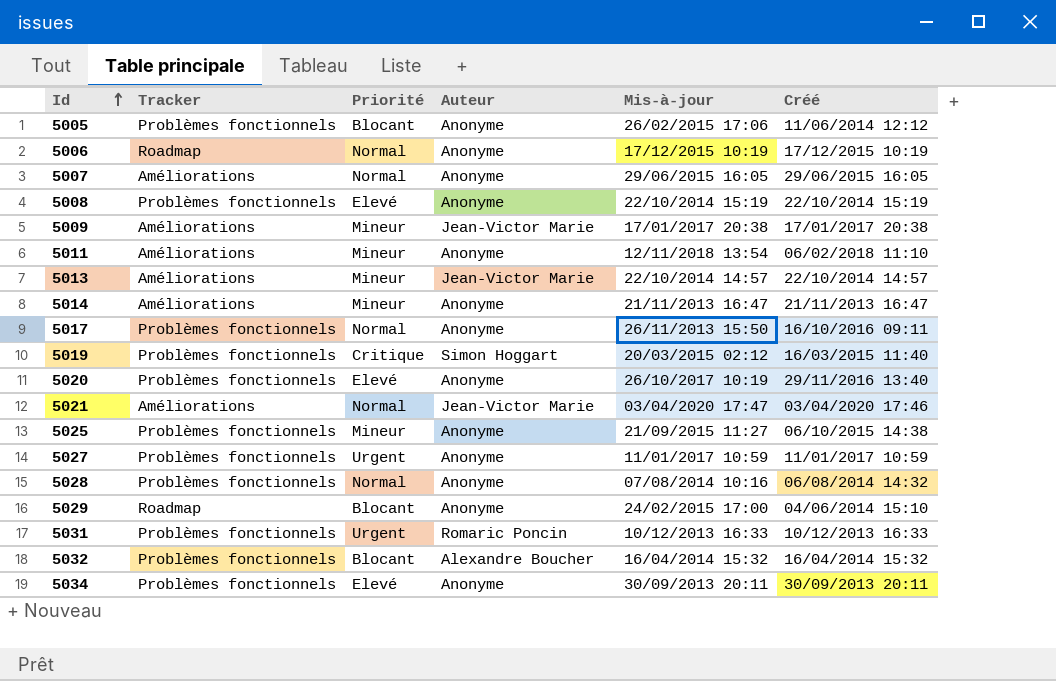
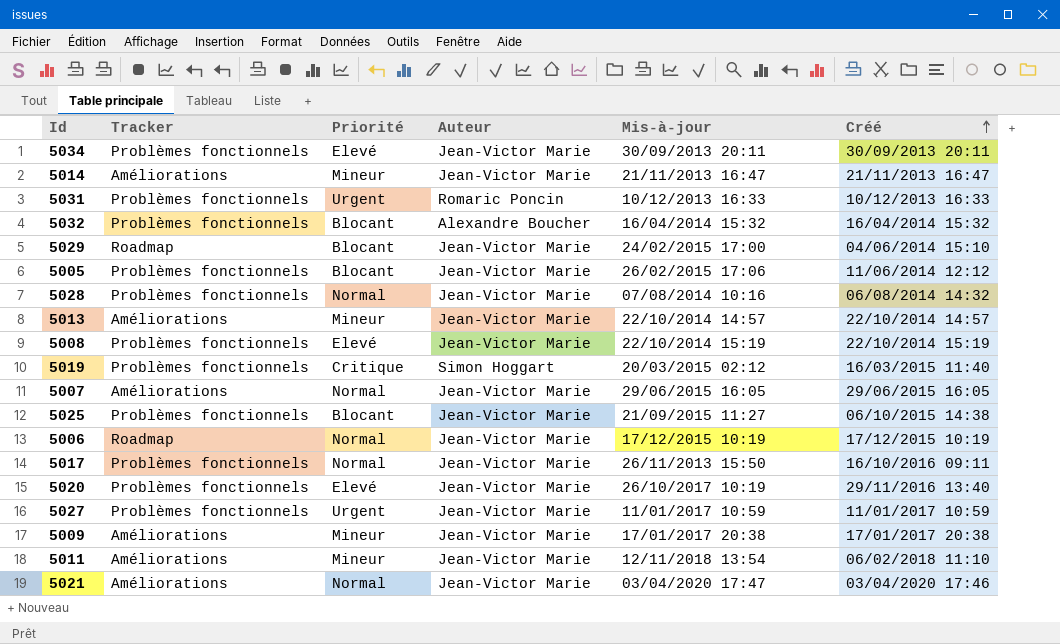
row order: Id ascending -> Créé ascending
5034 | Auteur: Anonyme -> Jean-Victor Marie
5014 | Auteur: Anonyme -> Jean-Victor Marie
5029 | Auteur: Anonyme -> Jean-Victor Marie
5005 | Auteur: Anonyme -> Jean-Victor Marie
5028 | Auteur: Anonyme -> Jean-Victor Marie
5008 | Auteur: Anonyme -> Jean-Victor Marie
5007 | Auteur: Anonyme -> Jean-Victor Marie
5025 | Priorité: Mineur -> Blocant
5025 | Auteur: Anonyme -> Jean-Victor Marie
5006 | Auteur: Anonyme -> Jean-Victor Marie
5017 | Auteur: Anonyme -> Jean-Victor Marie
5020 | Auteur: Anonyme -> Jean-Victor Marie
5027 | Auteur: Anonyme -> Jean-Victor Marie
5011 | Auteur: Anonyme -> Jean-Victor Marie

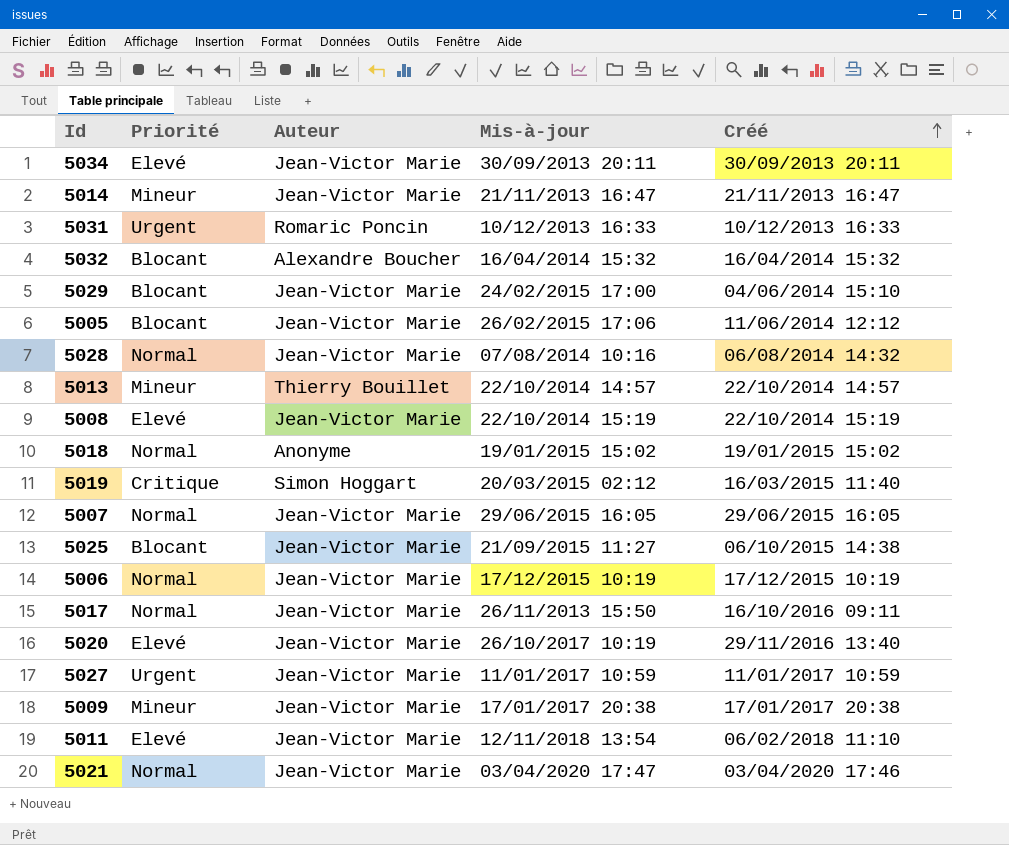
column Tracker | position: 2 -> none
5013 | Auteur: Jean-Victor Marie -> Thierry Bouillet
row 5018: none -> Normal | Anonyme | 19/01/2015 15:02 | 19/01/2015 15:02
5011 | Priorité: Mineur -> Elevé

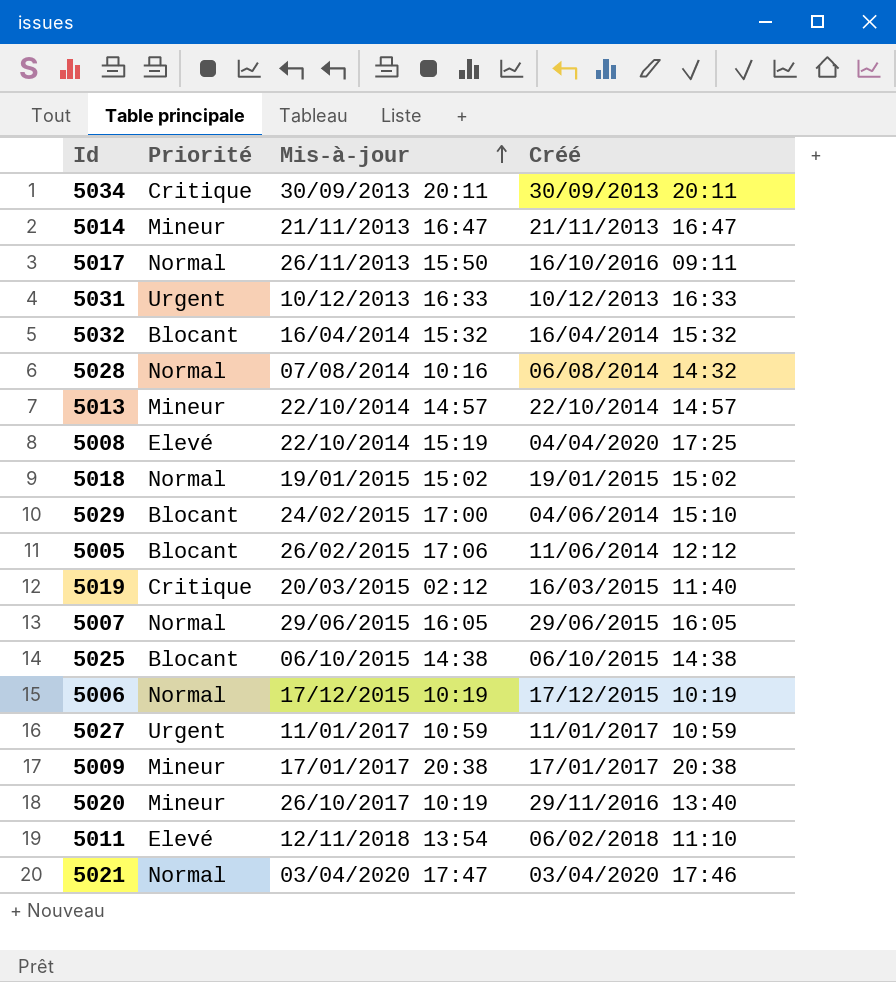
row order: Créé ascending -> Mis-à-jour ascending
column Auteur | position: 3 -> none
5034 | Priorité: Elevé -> Critique
5008 | Créé: 22/10/2014 15:19 -> 04/04/2020 17:25
5025 | Mis-à-jour: 21/09/2015 11:27 -> 06/10/2015 14:38
5020 | Priorité: Elevé -> Mineur

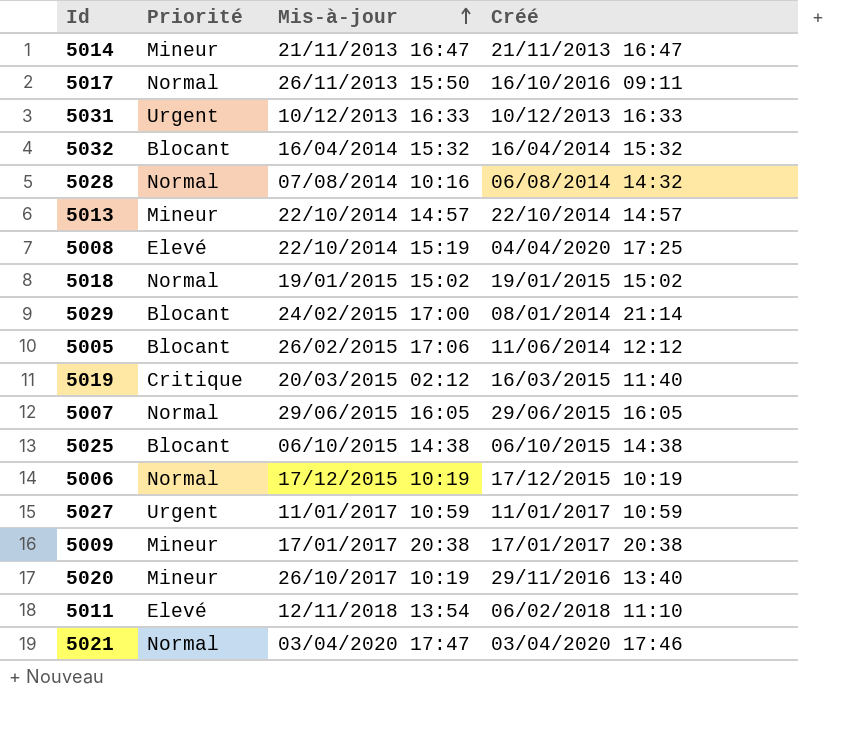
row 5034: Critique | 30/09/2013 20:11 | 30/09/2013 20:11 -> none
5029 | Créé: 04/06/2014 15:10 -> 08/01/2014 21:14

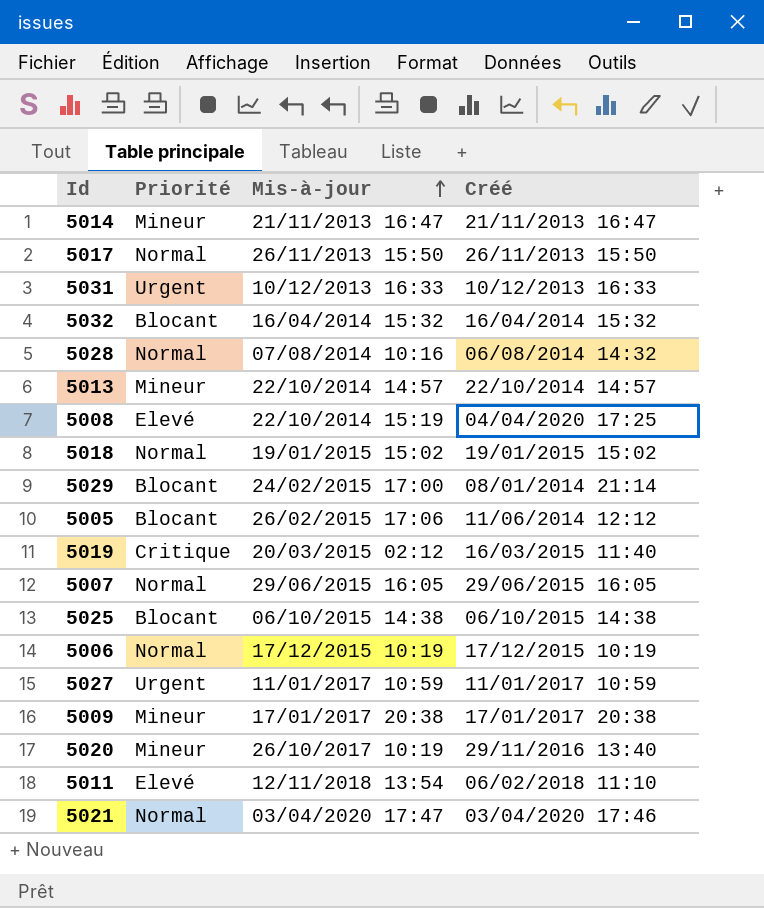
5017 | Créé: 16/10/2016 09:11 -> 26/11/2013 15:50

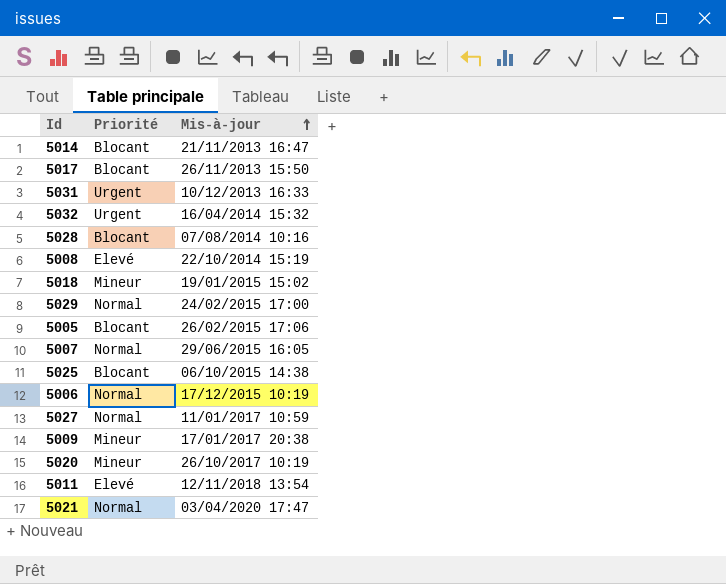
column Créé | position: 4 -> none
row 5013: Mineur | 22/10/2014 14:57 | 22/10/2014 14:57 -> none
row 5019: Critique | 20/03/2015 02:12 | 16/03/2015 11:40 -> none
5014 | Priorité: Mineur -> Blocant
5017 | Priorité: Normal -> Blocant
5032 | Priorité: Blocant -> Urgent
5028 | Priorité: Normal -> Blocant
5018 | Priorité: Normal -> Mineur
5029 | Priorité: Blocant -> Normal
5027 | Priorité: Urgent -> Normal

